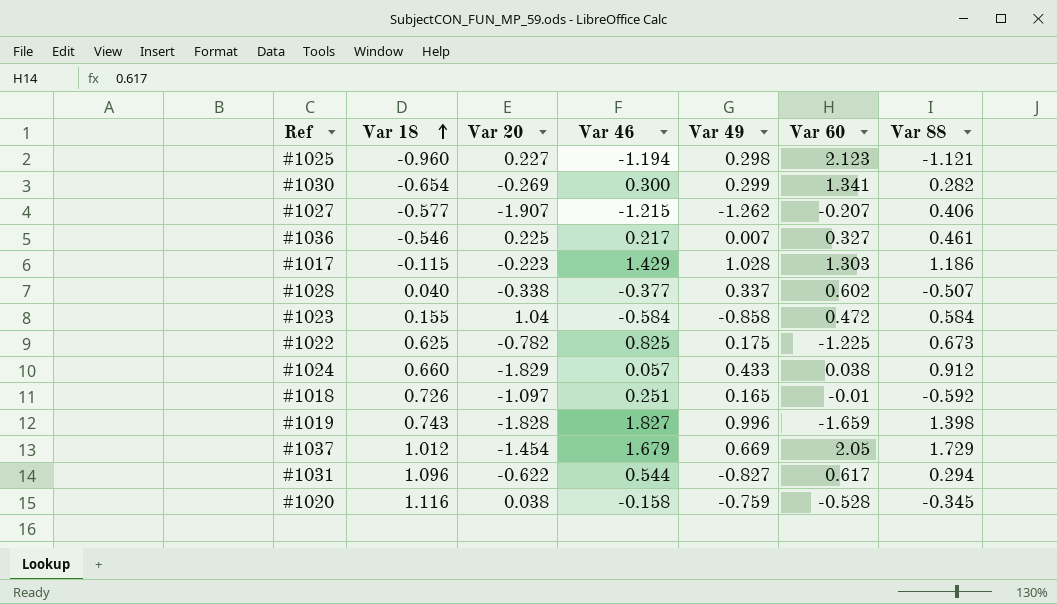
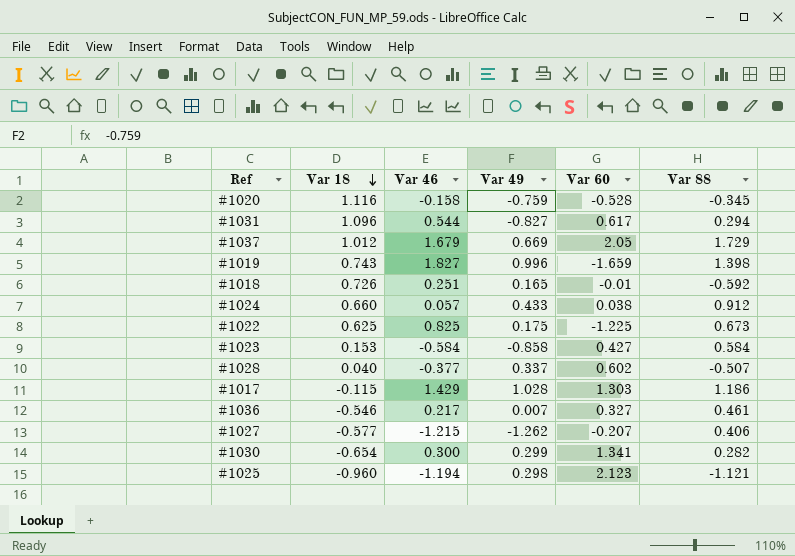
row order: Var 18 ascending -> Var 18 descending
column Var 20 | position: 3 -> none
#1023 | Var 18: 0.155 -> 0.153
#1023 | Var 60: 0.472 -> 0.427

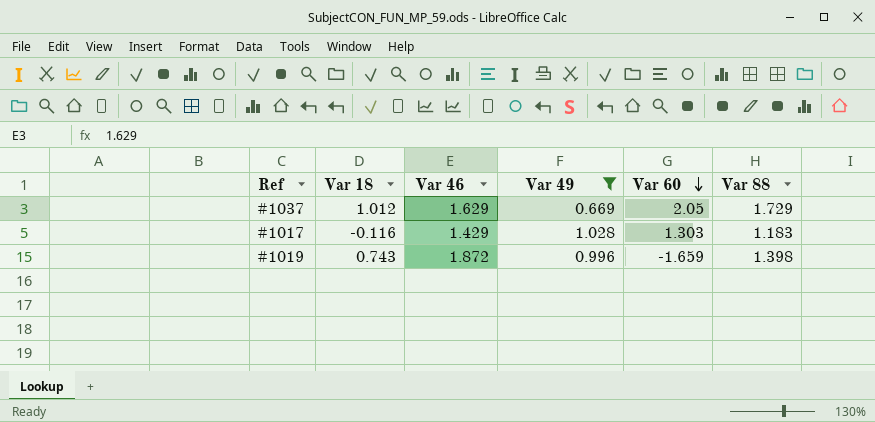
filter: none -> Var 49 >= 0.669
row order: Var 18 descending -> Var 60 descending
#1037 | Var 46: 1.679 -> 1.629
#1017 | Var 18: -0.115 -> -0.116
#1017 | Var 88: 1.186 -> 1.183
#1019 | Var 46: 1.827 -> 1.872

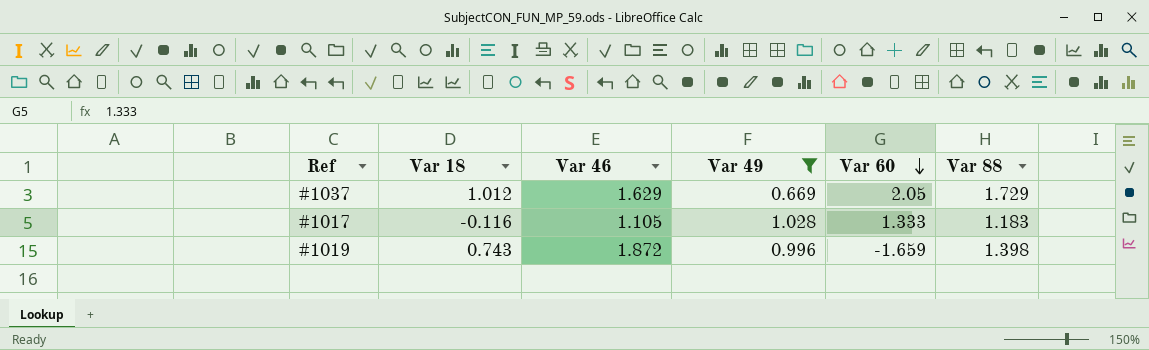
#1017 | Var 46: 1.429 -> 1.105
#1017 | Var 60: 1.303 -> 1.333

